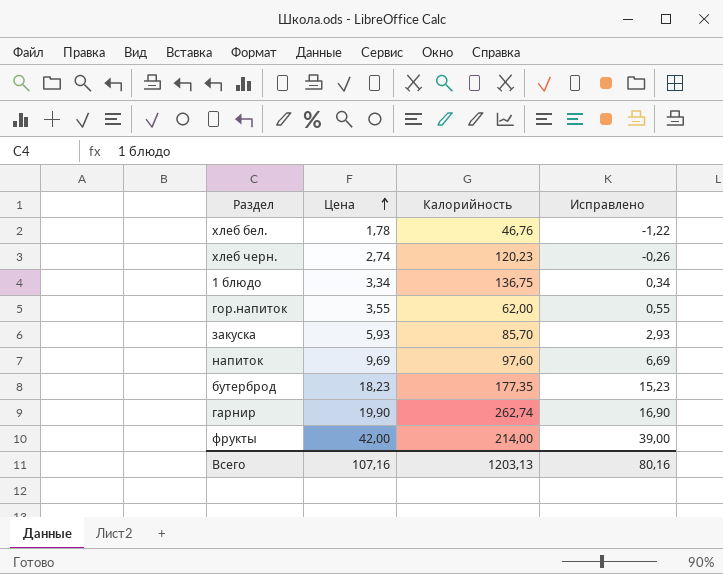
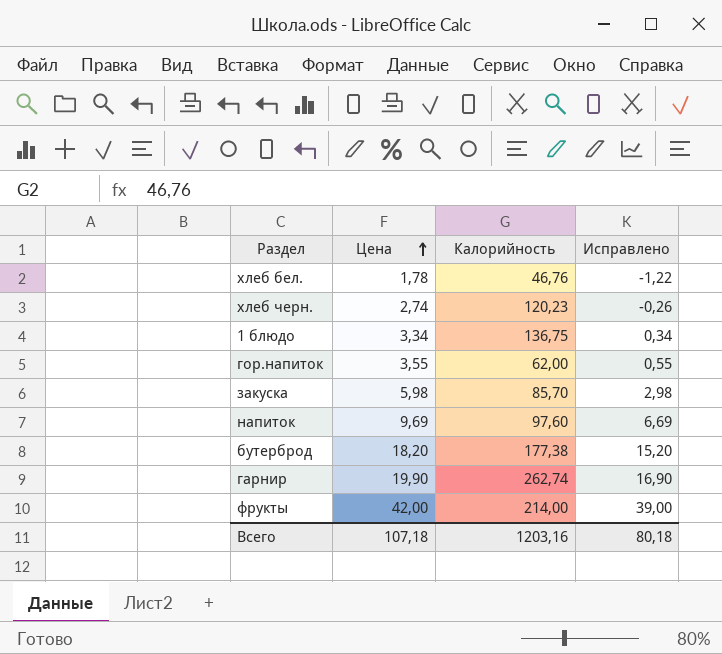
закуска | Цена: 5,93 -> 5,98
закуска | Исправлено: 2,93 -> 2,98
бутерброд | Цена: 18,23 -> 18,20
бутерброд | Калорийность: 177,35 -> 177,38
бутерброд | Исправлено: 15,23 -> 15,20
Всего | Цена: 107,16 -> 107,18
Всего | Калорийность: 1203,13 -> 1203,16
Всего | Исправлено: 80,16 -> 80,18

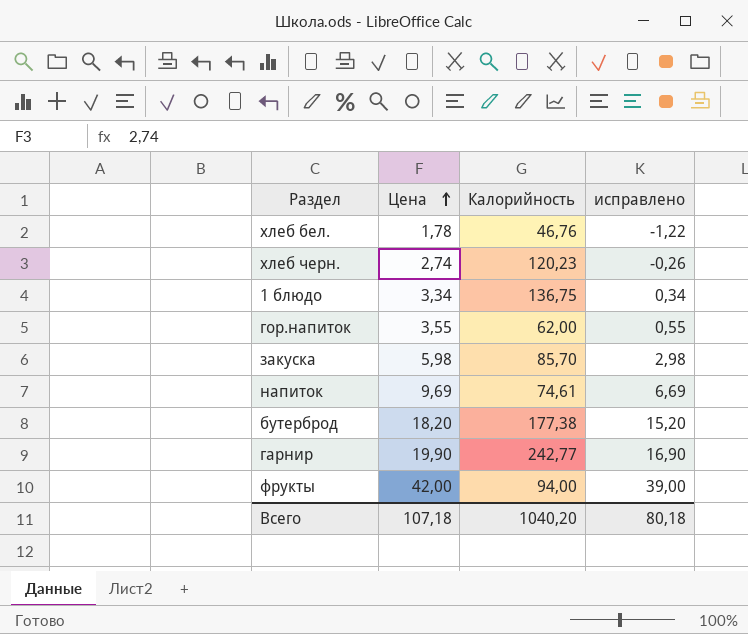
column name: Исправлено -> исправлено
напиток | Калорийность: 97,60 -> 74,61
гарнир | Калорийность: 262,74 -> 242,77
фрукты | Калорийность: 214,00 -> 94,00
Всего | Калорийность: 1203,16 -> 1040,20

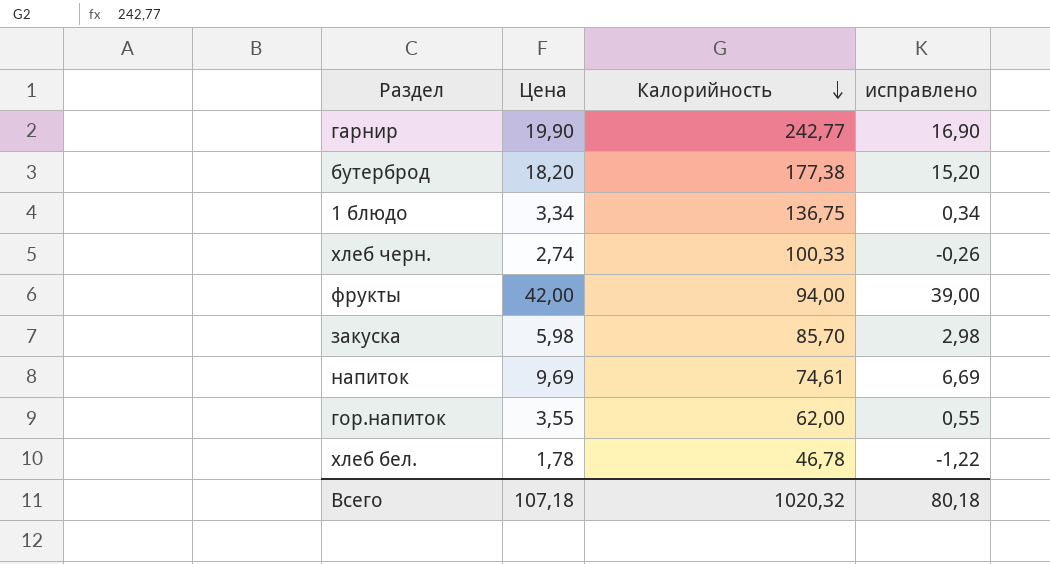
row order: Цена ascending -> Калорийность descending
хлеб черн. | Калорийность: 120,23 -> 100,33
хлеб бел. | Калорийность: 46,76 -> 46,78
Всего | Калорийность: 1040,20 -> 1020,32

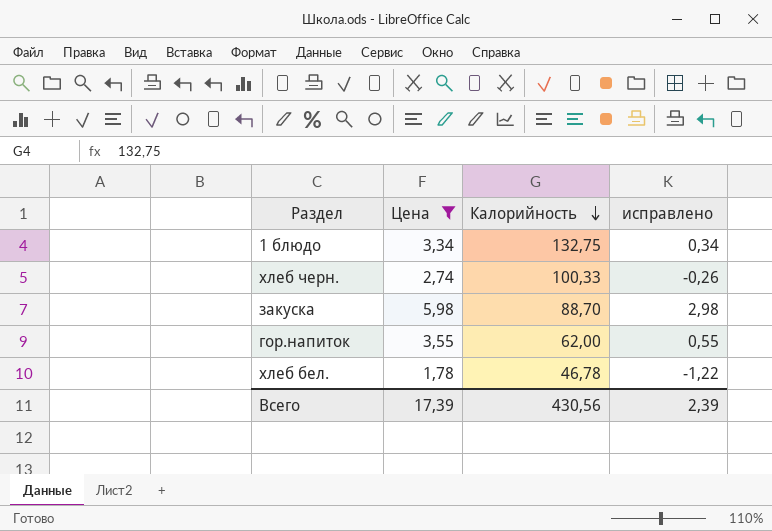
filter: none -> Цена <= 5,98
1 блюдо | Калорийность: 136,75 -> 132,75
закуска | Калорийность: 85,70 -> 88,70
Всего | Цена: 107,18 -> 17,39
Всего | Калорийность: 1020,32 -> 430,56
Всего | исправлено: 80,18 -> 2,39

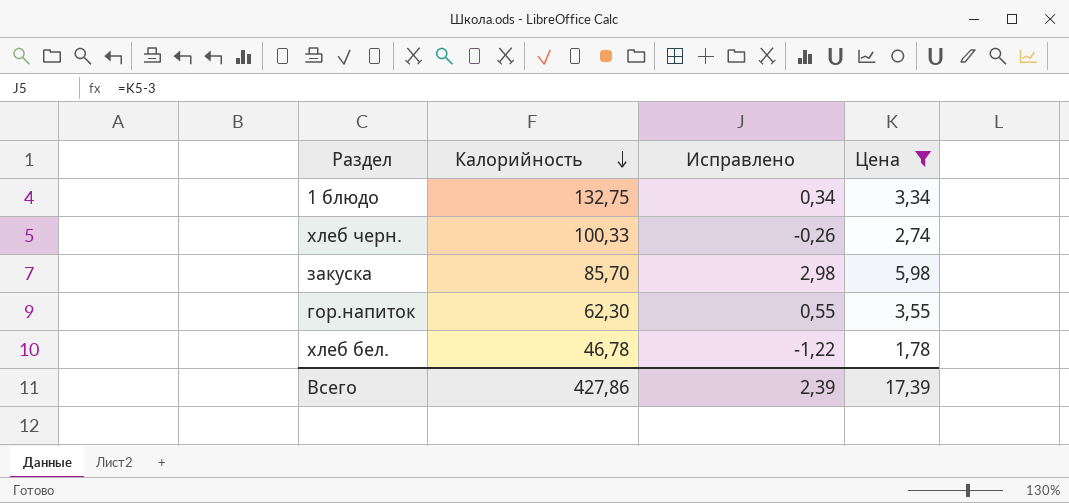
column name: исправлено -> Исправлено
column Цена | position: 2 -> 4
закуска | Калорийность: 88,70 -> 85,70
гор.напиток | Калорийность: 62,00 -> 62,30
Всего | Калорийность: 430,56 -> 427,86

